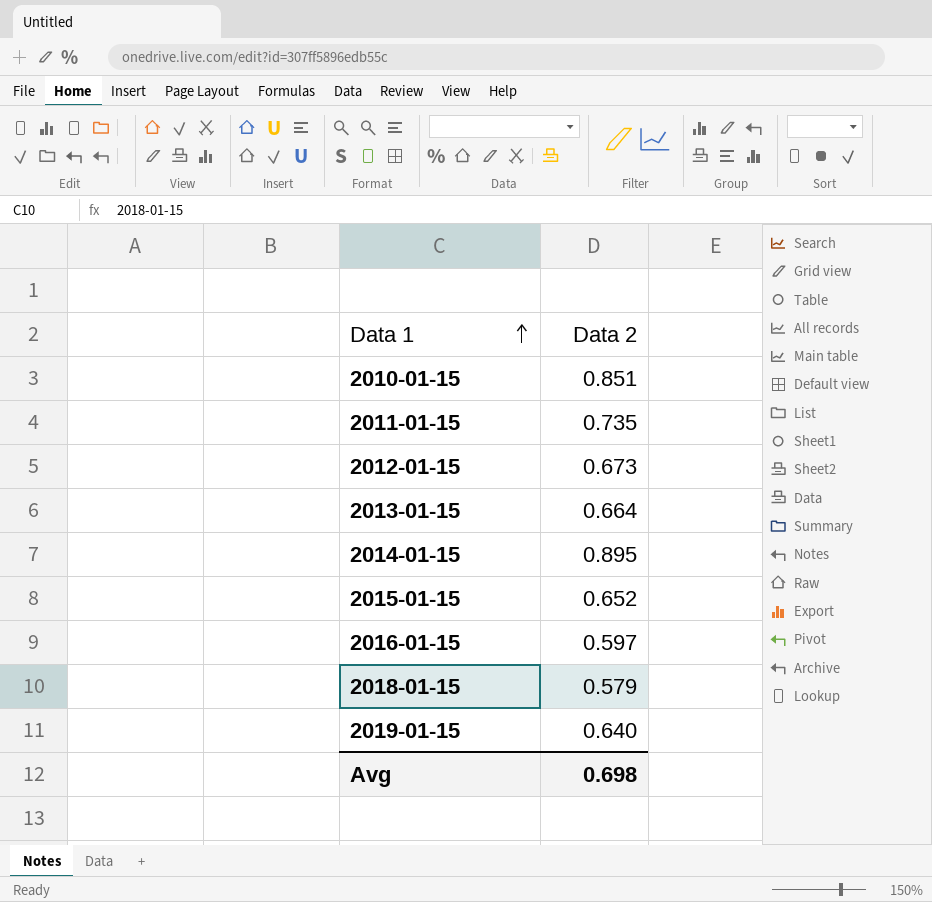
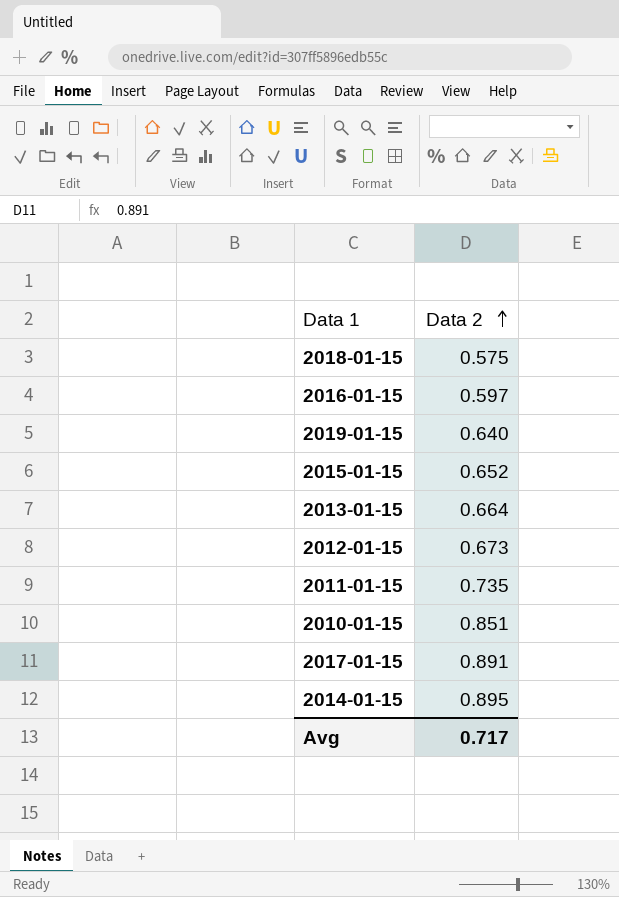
row order: Data 1 ascending -> Data 2 ascending
2018-01-15 | Data 2: 0.579 -> 0.575
row 2017-01-15: none -> 0.891
Avg | Data 2: 0.698 -> 0.717

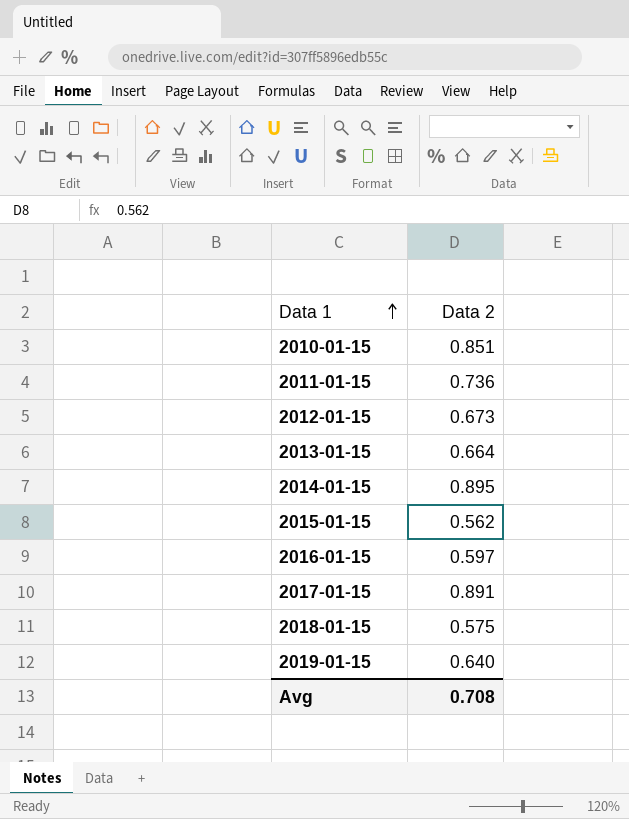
row order: Data 2 ascending -> Data 1 ascending
2011-01-15 | Data 2: 0.735 -> 0.736
2015-01-15 | Data 2: 0.652 -> 0.562
Avg | Data 2: 0.717 -> 0.708

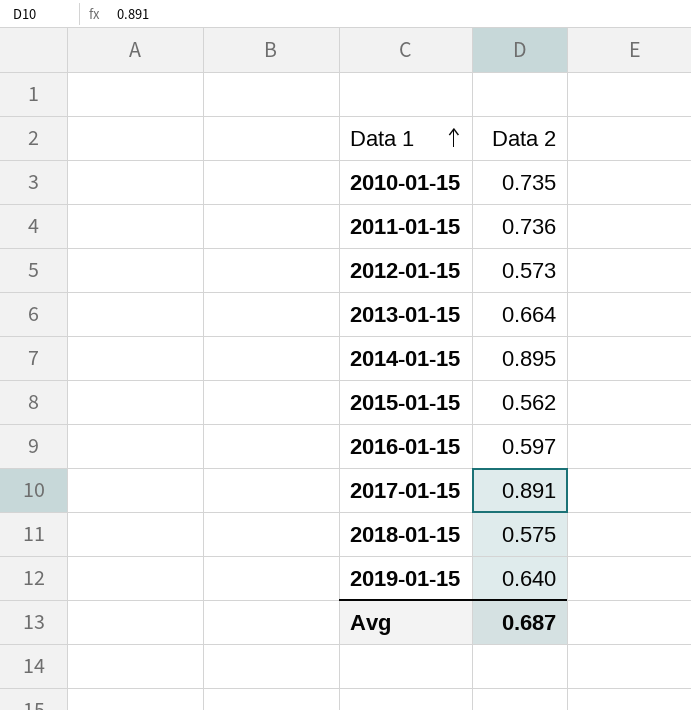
2010-01-15 | Data 2: 0.851 -> 0.735
2012-01-15 | Data 2: 0.673 -> 0.573
Avg | Data 2: 0.708 -> 0.687

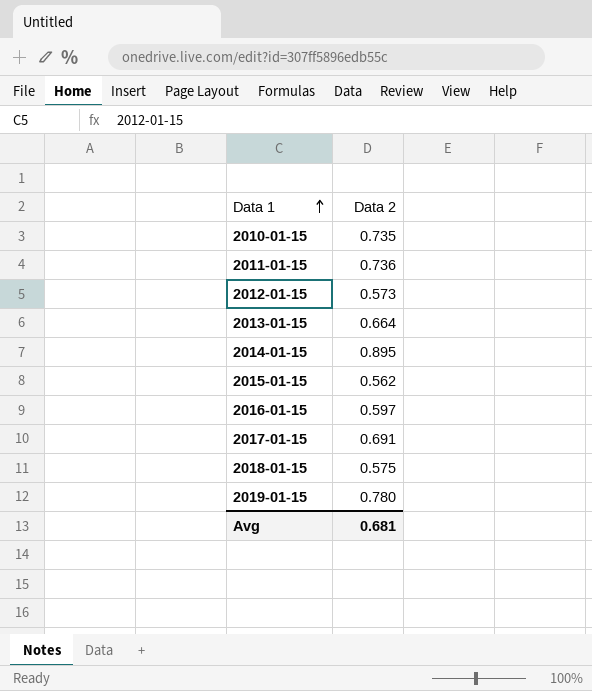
2017-01-15 | Data 2: 0.891 -> 0.691
2019-01-15 | Data 2: 0.640 -> 0.780
Avg | Data 2: 0.687 -> 0.681

